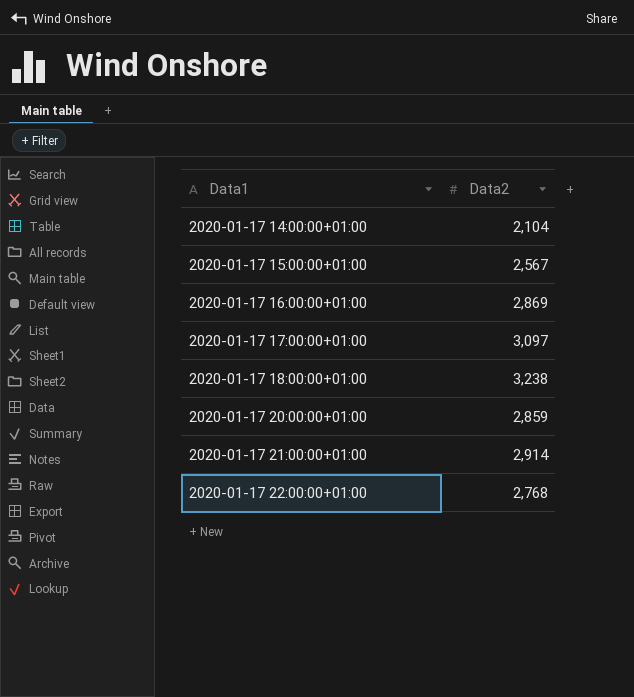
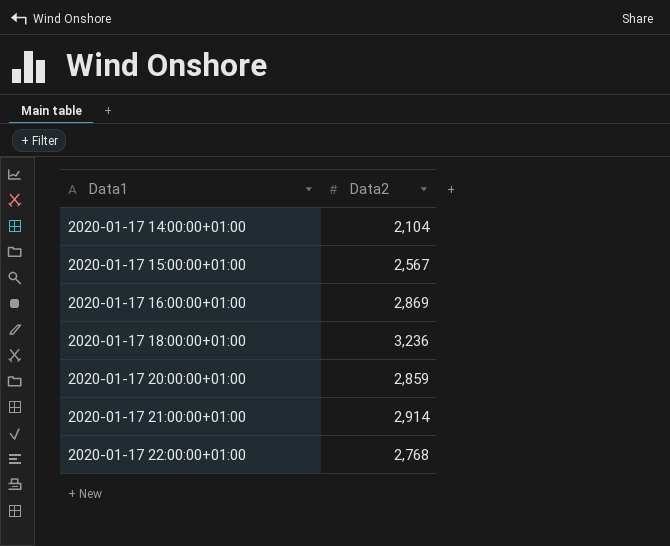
row 2020-01-17 17:00:00+01:00: 3,097 -> none
2020-01-17 18:00:00+01:00 | Data2: 3,238 -> 3,236

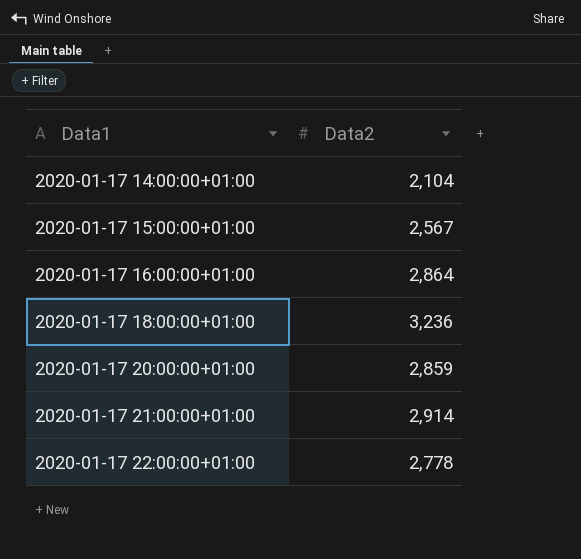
2020-01-17 16:00:00+01:00 | Data2: 2,869 -> 2,864
2020-01-17 22:00:00+01:00 | Data2: 2,768 -> 2,778

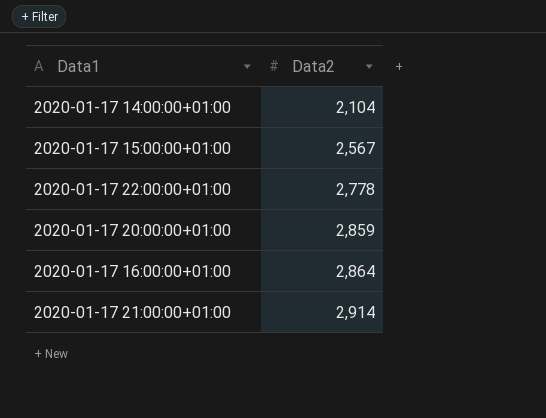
row order: Data1 ascending -> Data2 ascending
row 2020-01-17 18:00:00+01:00: 3,236 -> none

